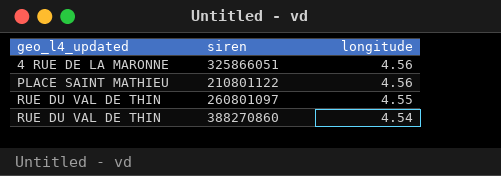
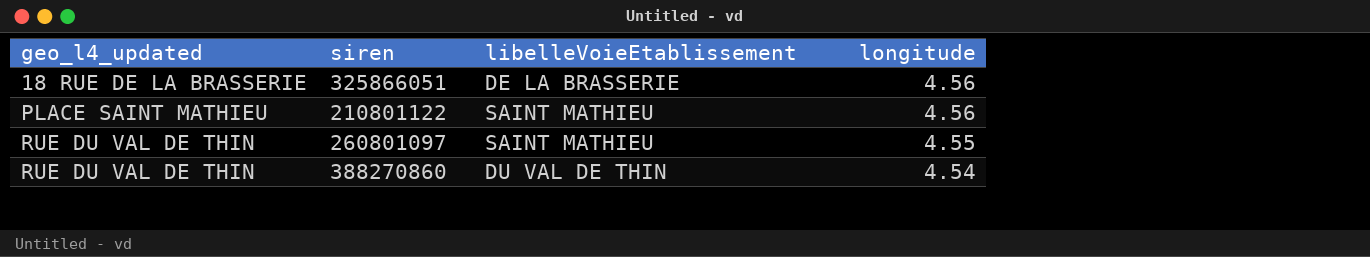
column libelleVoieEtablissement | position: none -> 3
325866051 | geo_l4_updated: 4 RUE DE LA MARONNE -> 18 RUE DE LA BRASSERIE

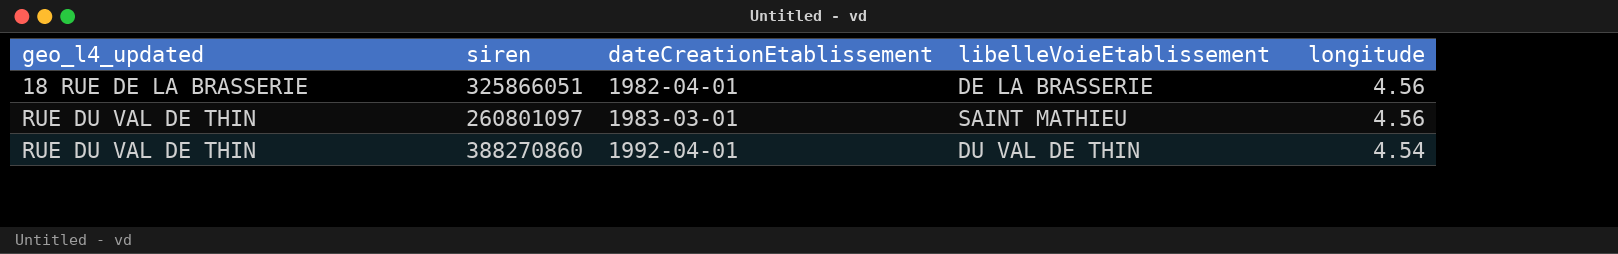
column dateCreationEtablissement | position: none -> 3
row 210801122: PLACE SAINT MATHIEU | SAINT MATHIEU | 4.56 -> none
260801097 | longitude: 4.55 -> 4.56

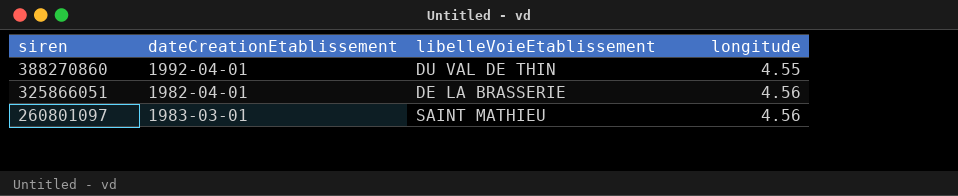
row order: geo_l4_updated ascending -> siren descending
column geo_l4_updated | position: 1 -> none
388270860 | longitude: 4.54 -> 4.55

